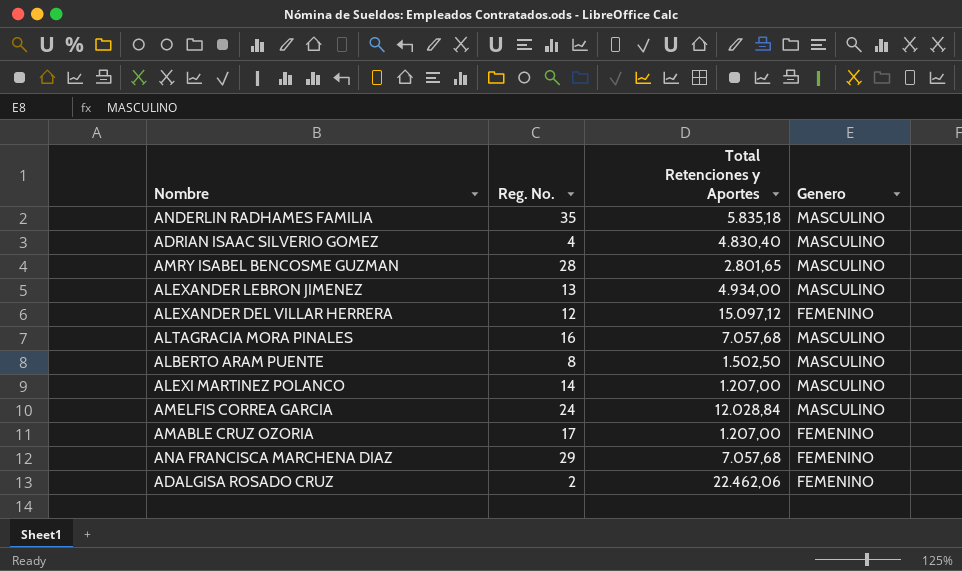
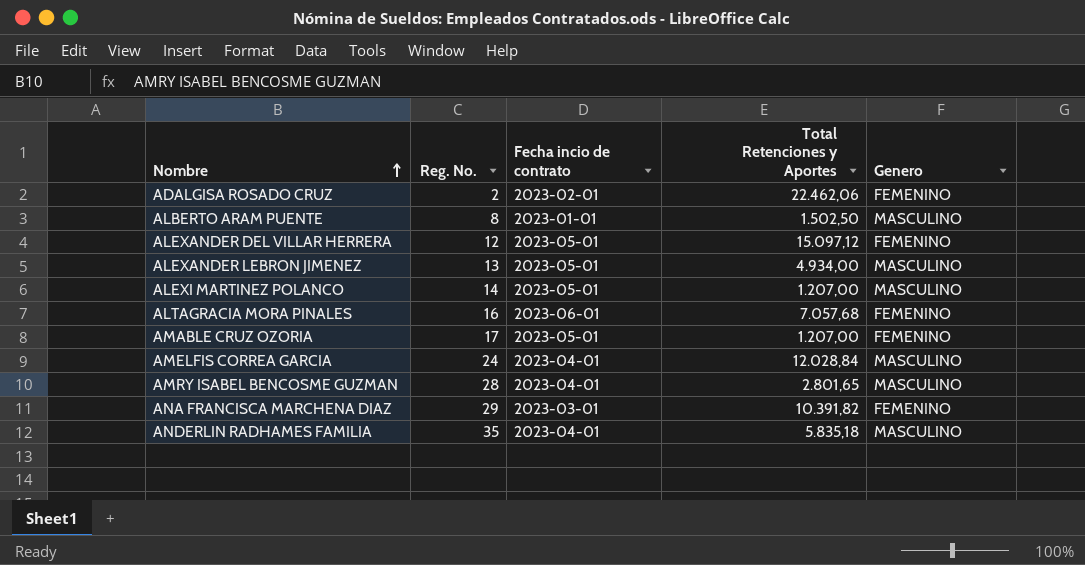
row order: none -> Nombre ascending
column Fecha incio de contrato | position: none -> 3
row ADRIAN ISAAC SILVERIO GOMEZ: 4 | 4.830,40 | MASCULINO -> none
ALTAGRACIA MORA PINALES | Genero: MASCULINO -> FEMENINO
ANA FRANCISCA MARCHENA DIAZ | Total Retenciones y Aportes: 7.057,68 -> 10.391,82

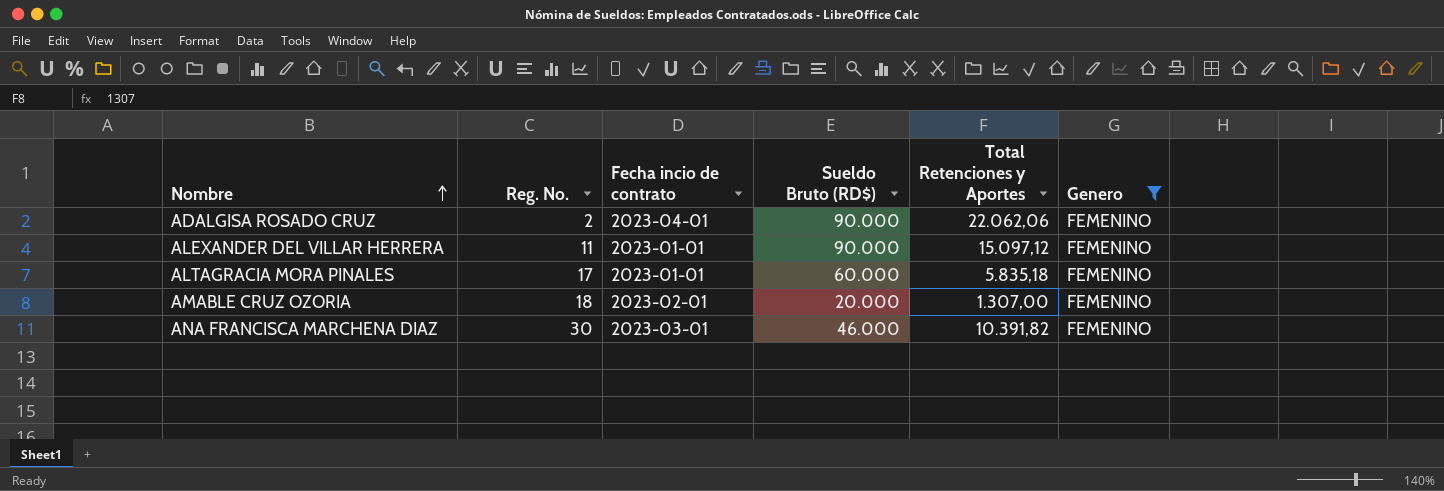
filter: none -> Genero = FEMENINO
column Sueldo Bruto (RD$) | position: none -> 4
ADALGISA ROSADO CRUZ | Fecha incio de contrato: 2023-02-01 -> 2023-04-01
ADALGISA ROSADO CRUZ | Total Retenciones y Aportes: 22.462,06 -> 22.062,06
ALEXANDER DEL VILLAR HERRERA | Reg. No.: 12 -> 11
ALEXANDER DEL VILLAR HERRERA | Fecha incio de contrato: 2023-05-01 -> 2023-01-01
ALTAGRACIA MORA PINALES | Reg. No.: 16 -> 17
ALTAGRACIA MORA PINALES | Fecha incio de contrato: 2023-06-01 -> 2023-01-01
ALTAGRACIA MORA PINALES | Total Retenciones y Aportes: 7.057,68 -> 5.835,18
AMABLE CRUZ OZORIA | Reg. No.: 17 -> 18
AMABLE CRUZ OZORIA | Fecha incio de contrato: 2023-05-01 -> 2023-02-01
AMABLE CRUZ OZORIA | Total Retenciones y Aportes: 1.207,00 -> 1.307,00
ANA FRANCISCA MARCHENA DIAZ | Reg. No.: 29 -> 30

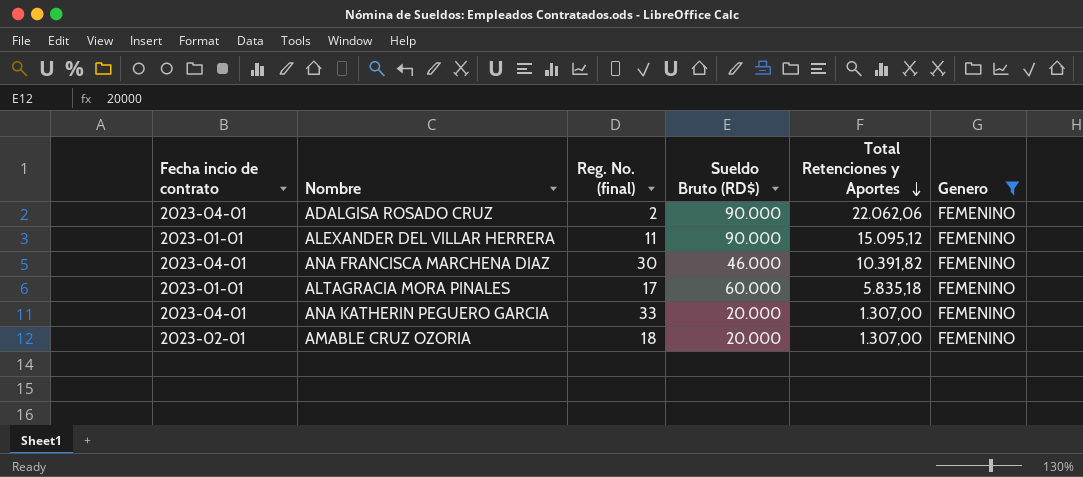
row order: Nombre ascending -> Total Retenciones y Aportes descending
column Fecha incio de contrato | position: 3 -> 1
column name: Reg. No. -> Reg. No. (final)
ALEXANDER DEL VILLAR HERRERA | Total Retenciones y Aportes: 15.097,12 -> 15.095,12
ANA FRANCISCA MARCHENA DIAZ | Fecha incio de contrato: 2023-03-01 -> 2023-04-01
row ANA KATHERIN PEGUERO GARCIA: none -> 2023-04-01 | 33 | 20.000 | 1.307,00 | FEMENINO

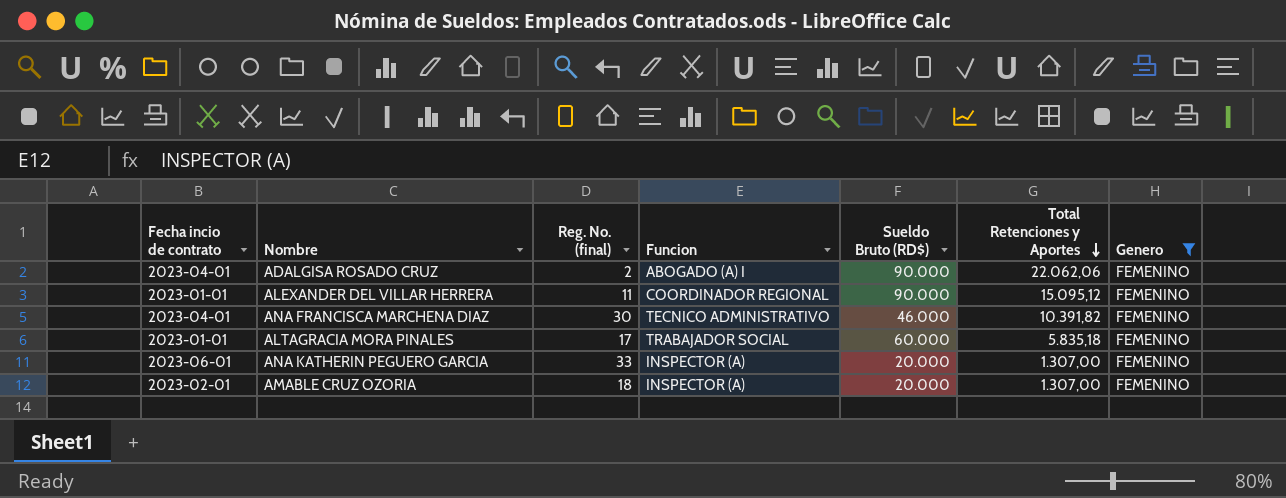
column Funcion | position: none -> 4
ANA KATHERIN PEGUERO GARCIA | Fecha incio de contrato: 2023-04-01 -> 2023-06-01

